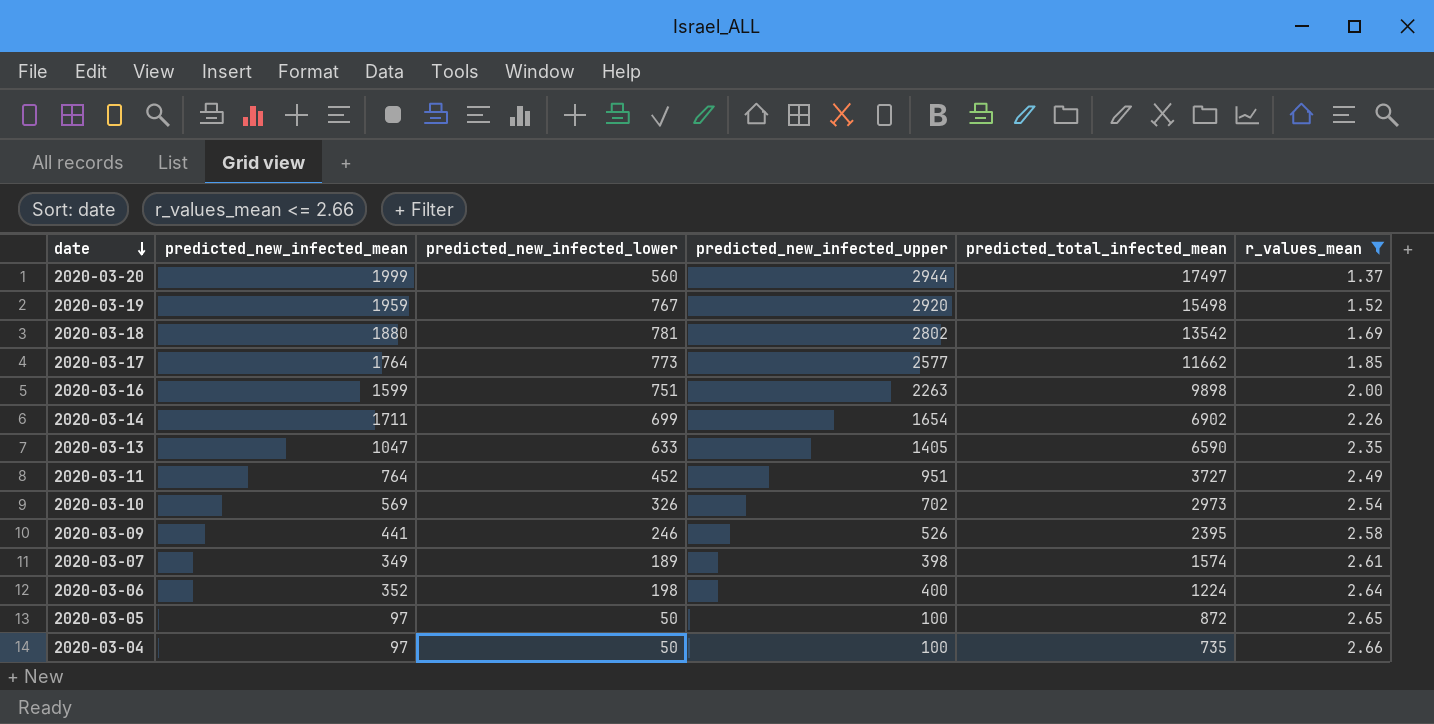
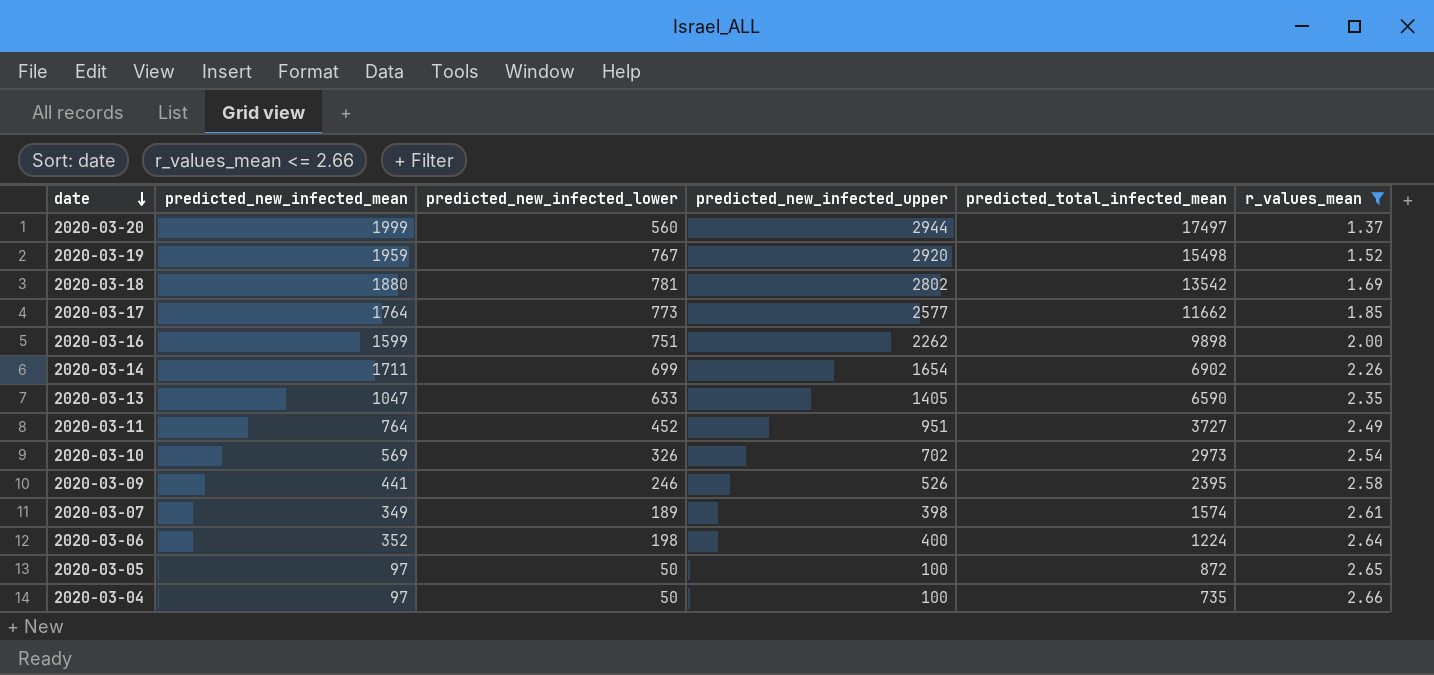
2020-03-16 | predicted_new_infected_upper: 2263 -> 2262

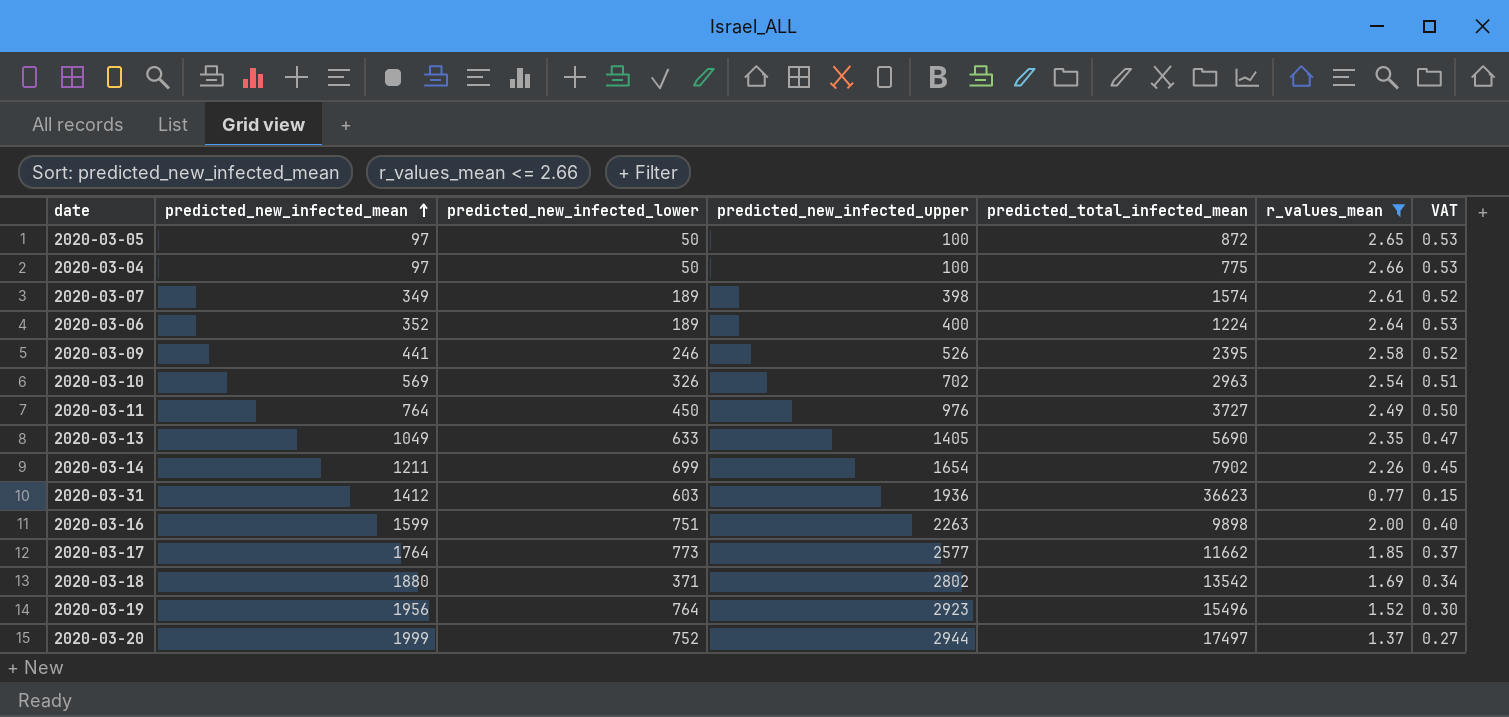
row order: date descending -> predicted_new_infected_mean ascending
column VAT | formula: none -> [r_values_mean] * 0.2
2020-03-04 | predicted_total_infected_mean: 735 -> 775
2020-03-06 | predicted_new_infected_lower: 198 -> 189
2020-03-10 | predicted_total_infected_mean: 2973 -> 2963
2020-03-11 | predicted_new_infected_lower: 452 -> 450
2020-03-11 | predicted_new_infected_upper: 951 -> 976
2020-03-13 | predicted_new_infected_mean: 1047 -> 1049
2020-03-13 | predicted_total_infected_mean: 6590 -> 5690
2020-03-14 | predicted_new_infected_mean: 1711 -> 1211
2020-03-14 | predicted_total_infected_mean: 6902 -> 7902
row 2020-03-31: none -> 1412 | 603 | 1936 | 36623 | 0.77 | 0.15
2020-03-16 | predicted_new_infected_upper: 2262 -> 2263
2020-03-18 | predicted_new_infected_lower: 781 -> 371
2020-03-19 | predicted_new_infected_mean: 1959 -> 1956
2020-03-19 | predicted_new_infected_lower: 767 -> 764
2020-03-19 | predicted_new_infected_upper: 2920 -> 2923
2020-03-19 | predicted_total_infected_mean: 15498 -> 15496
2020-03-20 | predicted_new_infected_lower: 560 -> 752

